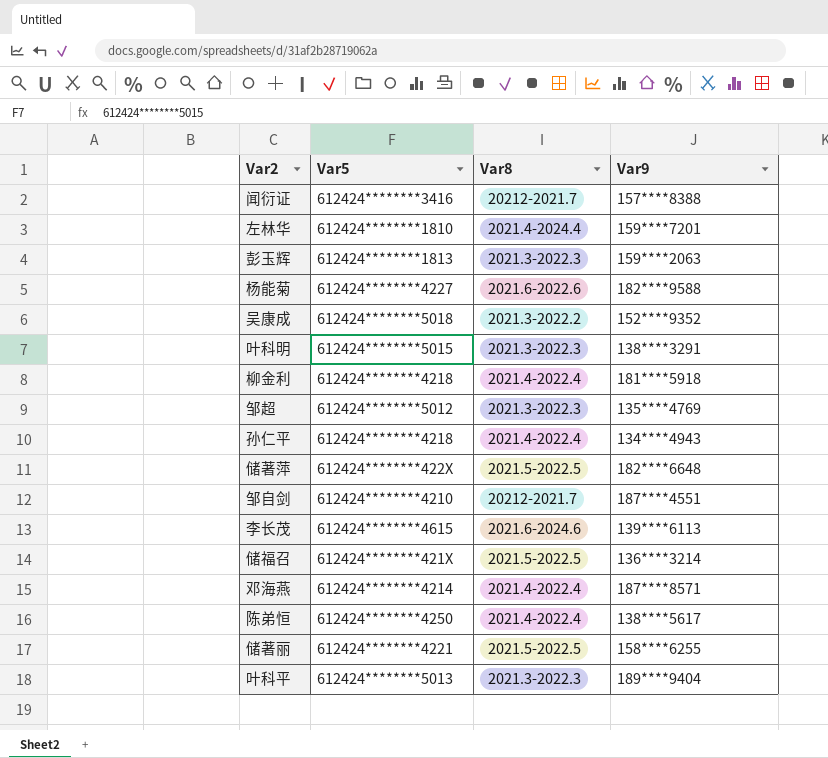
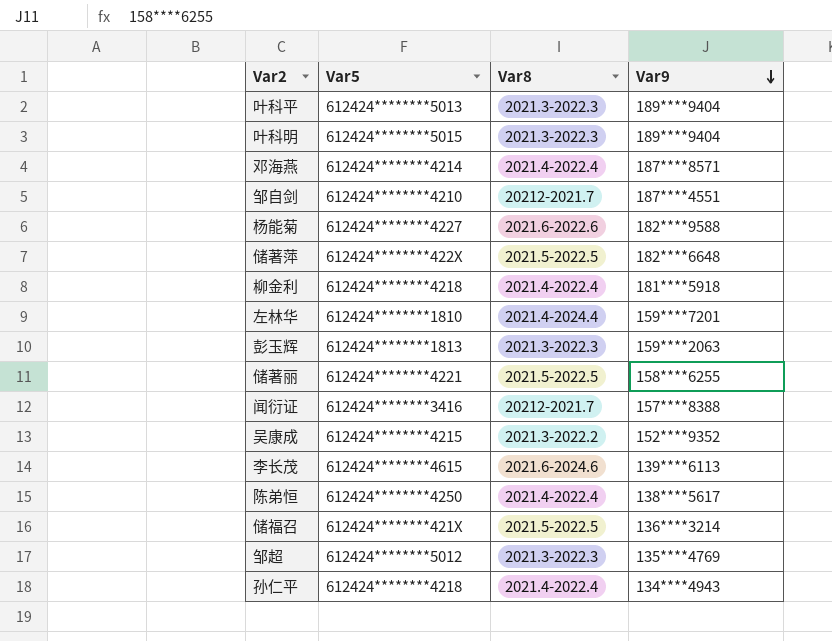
row order: none -> Var9 descending
叶科明 | Var9: 138****3291 -> 189****9404
吴康成 | Var5: 612424********5018 -> 612424********4215

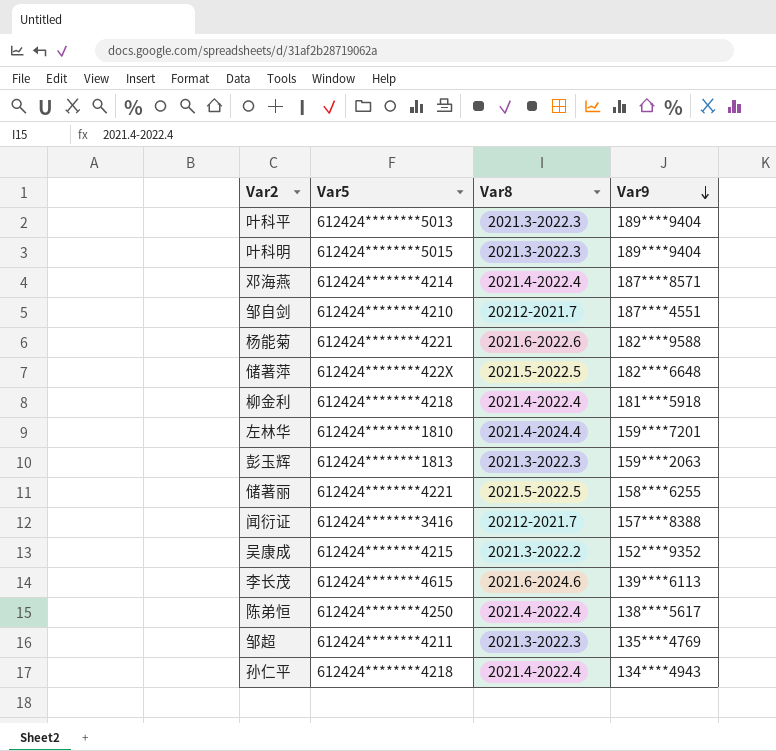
row 储福召: 612424********421X | 2021.5-2022.5 | 136****3214 -> none
杨能菊 | Var5: 612424********4227 -> 612424********4221
邹超 | Var5: 612424********5012 -> 612424********4211

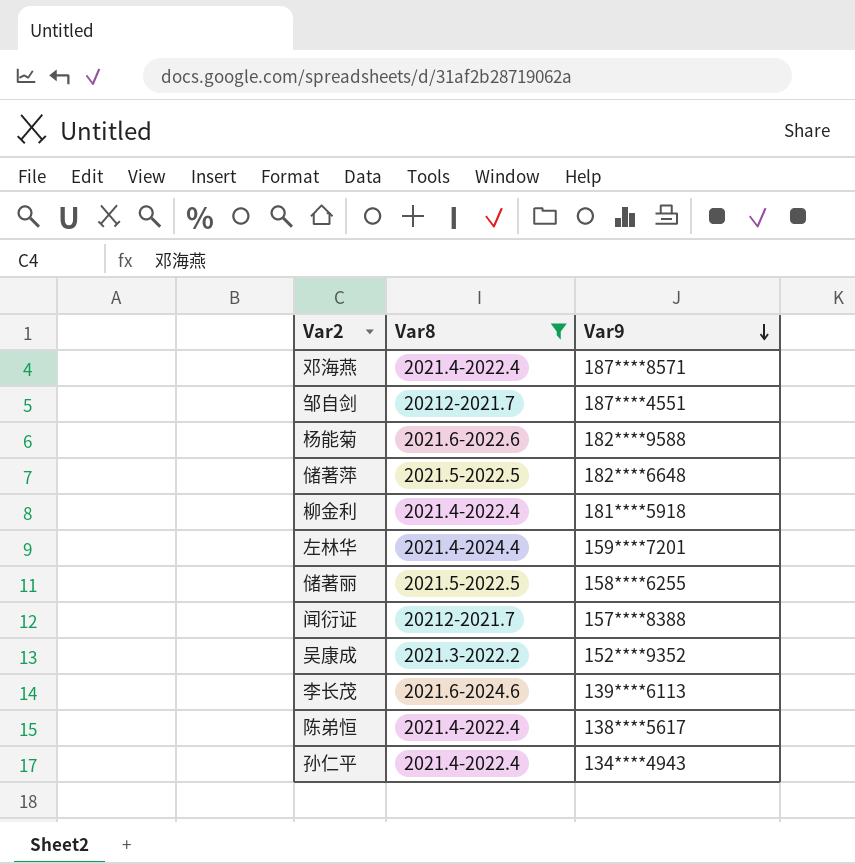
filter: none -> Var8 != 2021.3-2022.3
column Var5 | position: 2 -> none

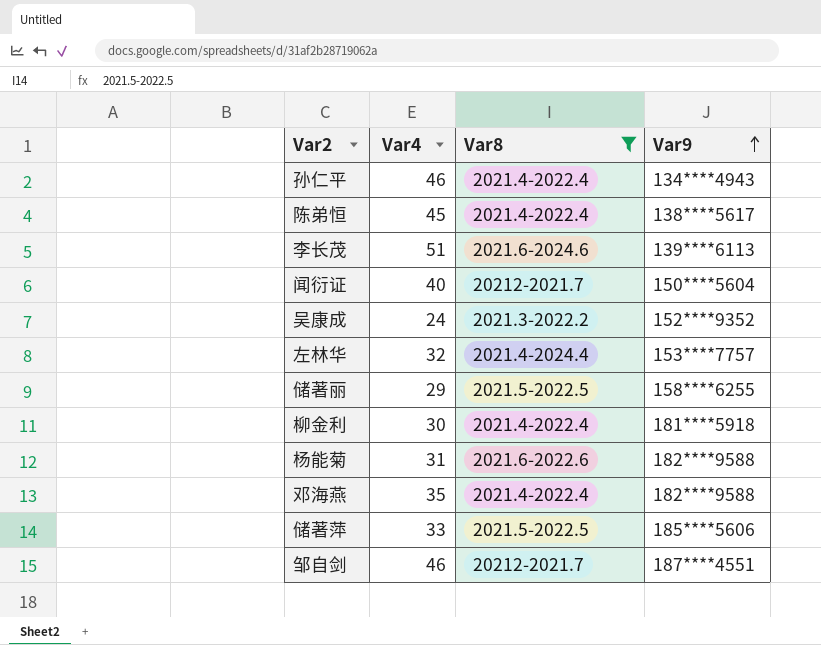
row order: Var9 descending -> Var9 ascending
column Var4 | position: none -> 2
闻衍证 | Var9: 157****8388 -> 150****5604
左林华 | Var9: 159****7201 -> 153****7757
邓海燕 | Var9: 187****8571 -> 182****9588
储著萍 | Var9: 182****6648 -> 185****5606

